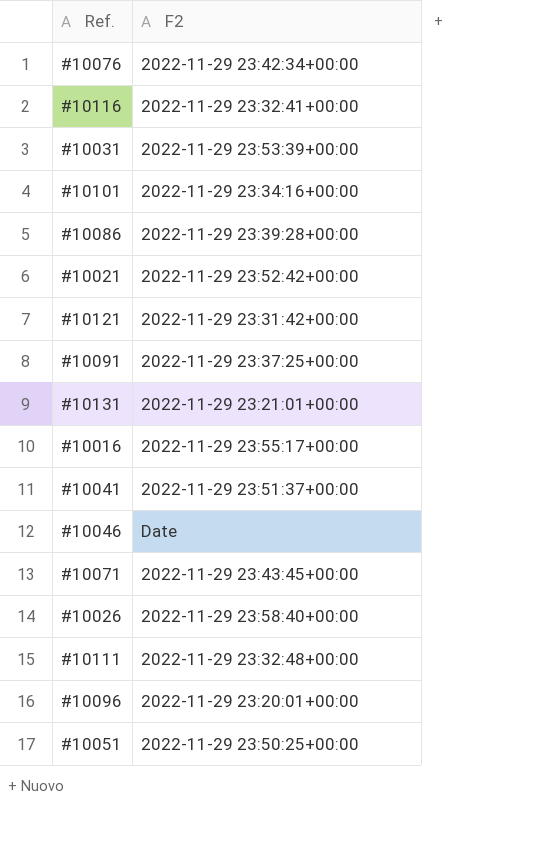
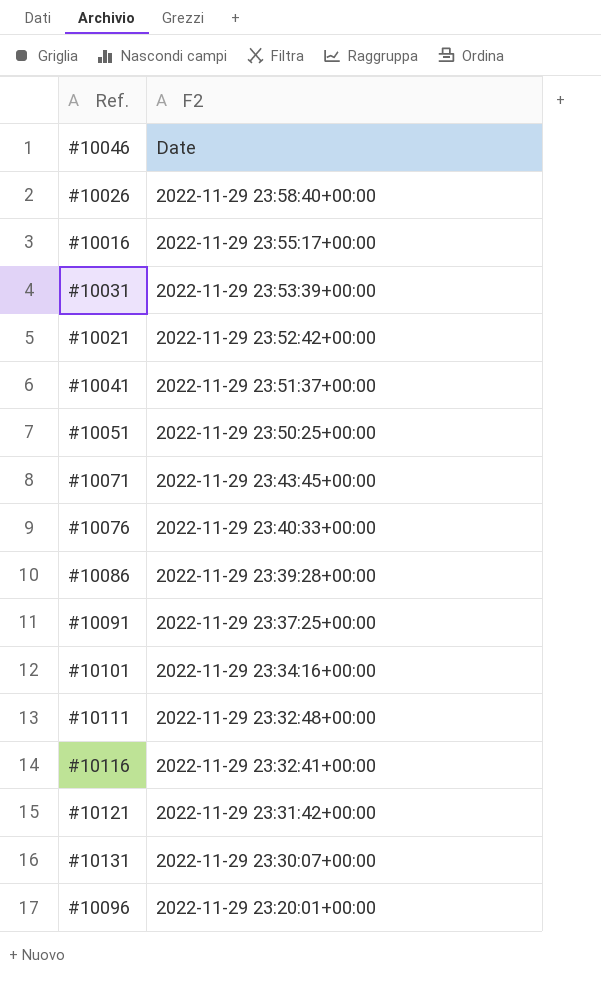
row order: none -> F2 descending
#10076 | F2: 2022-11-29 23:42:34+00:00 -> 2022-11-29 23:40:33+00:00
#10131 | F2: 2022-11-29 23:21:01+00:00 -> 2022-11-29 23:30:07+00:00

